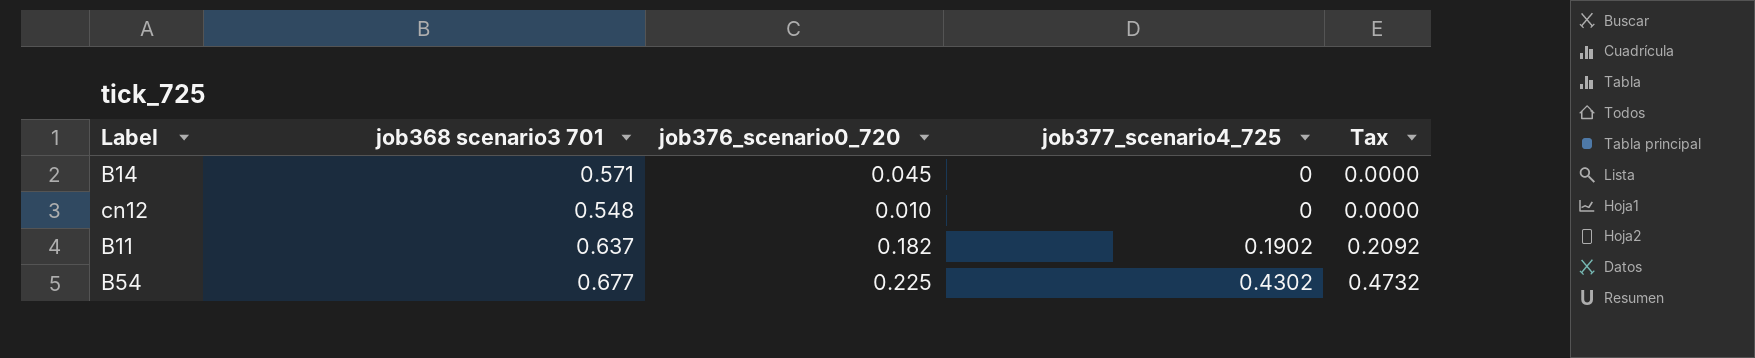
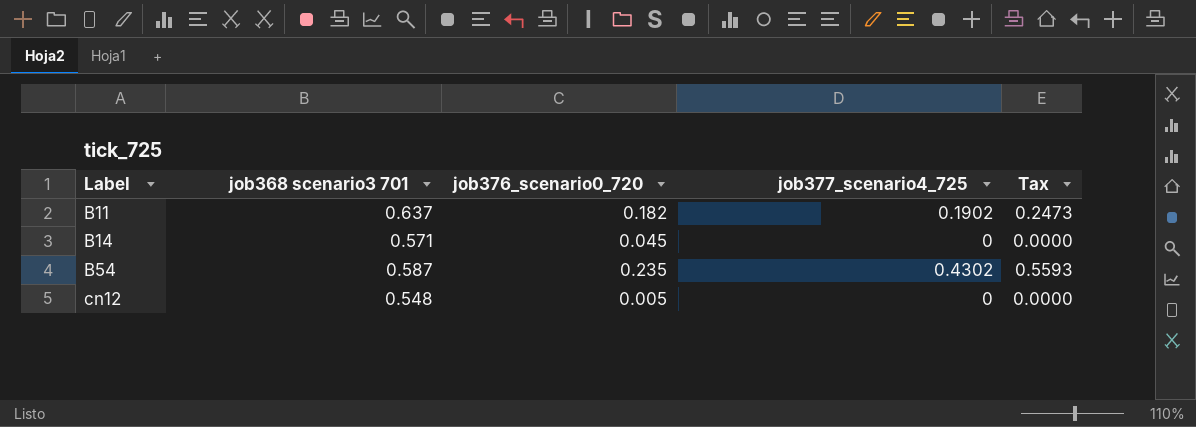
row order: job377_scenario4_725 ascending -> Label ascending
column Tax | formula: [job377_scenario4_725] * 1.1 -> [job377_scenario4_725] * 1.3
B54 | job368 scenario3 701: 0.677 -> 0.587
B54 | job376_scenario0_720: 0.225 -> 0.235
cn12 | job376_scenario0_720: 0.010 -> 0.005

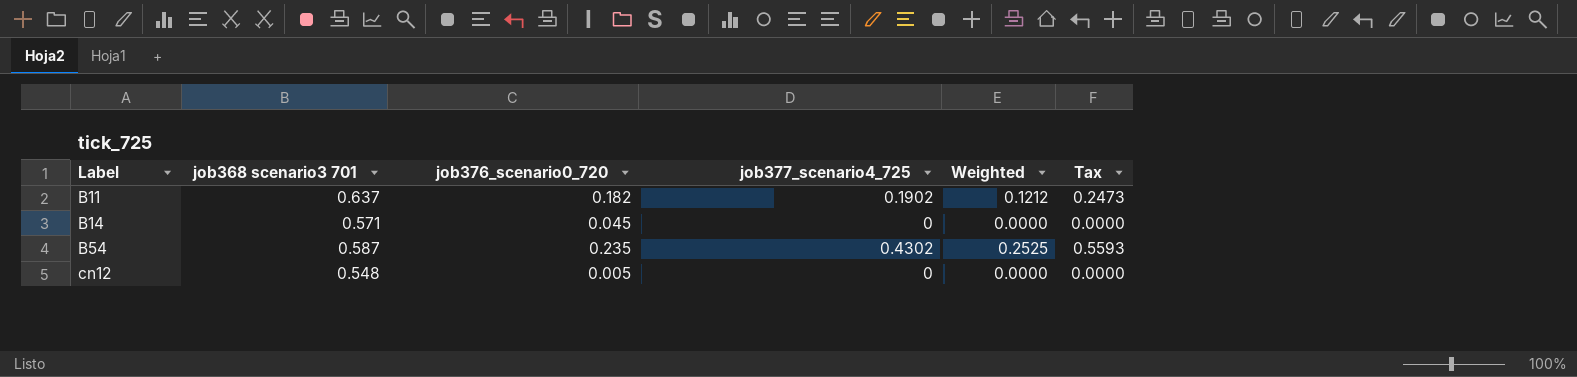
column Weighted | formula: none -> [job368 scenario3 701] * [job377_scenario4_725]

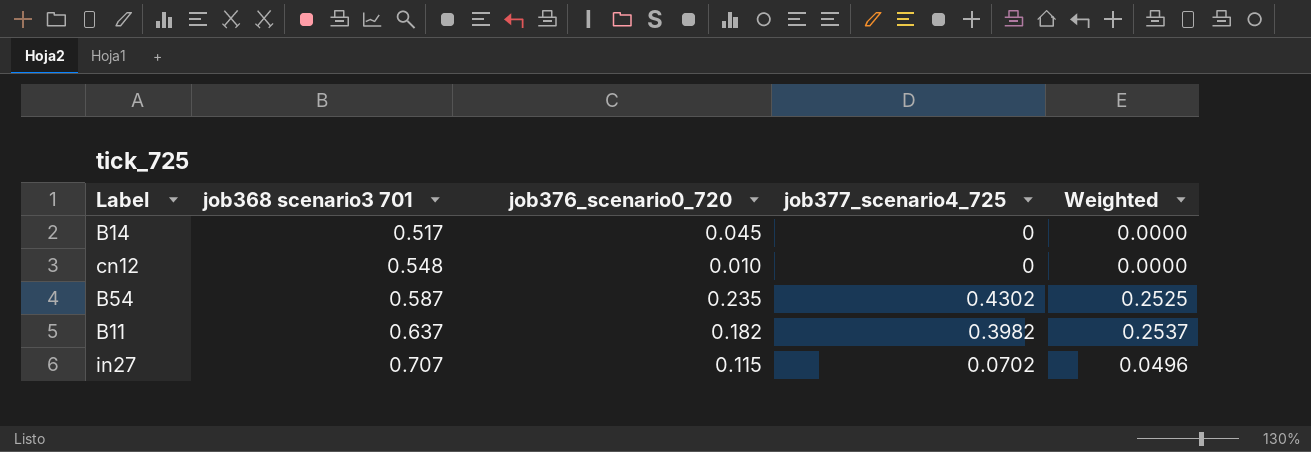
row order: Label ascending -> job368 scenario3 701 ascending
column Tax | formula: [job377_scenario4_725] * 1.3 -> none
B14 | job368 scenario3 701: 0.571 -> 0.517
cn12 | job376_scenario0_720: 0.005 -> 0.010
B11 | job377_scenario4_725: 0.1902 -> 0.3982
B11 | Weighted: 0.1212 -> 0.2537
row in27: none -> 0.707 | 0.115 | 0.0702 | 0.0496

